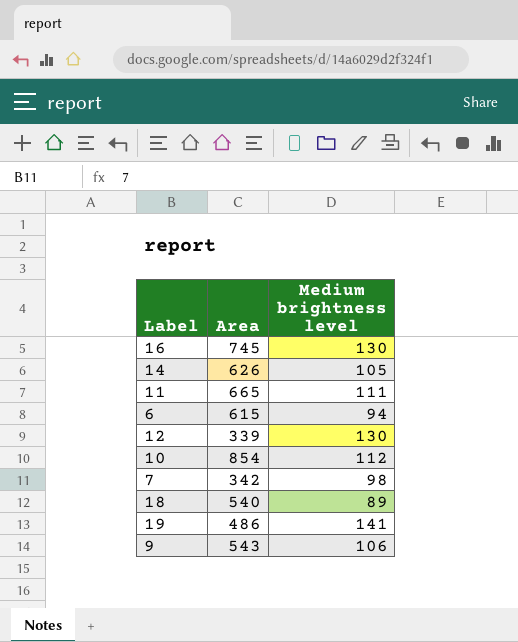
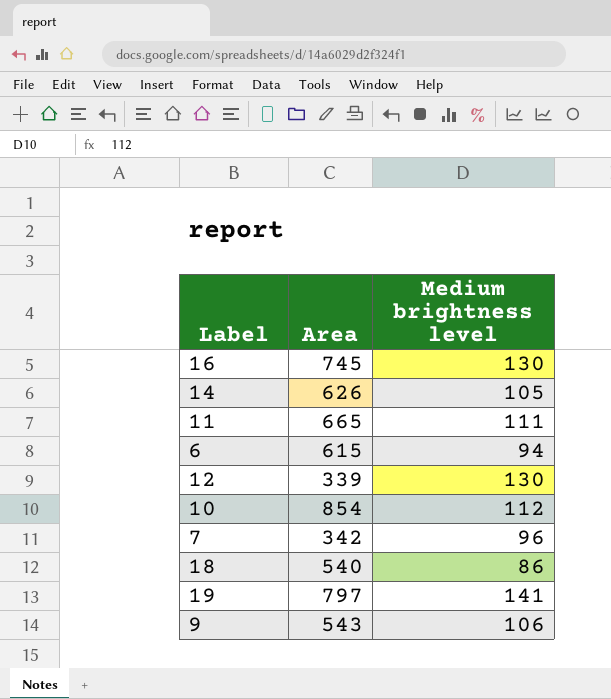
7 | Medium brightness level: 98 -> 96
18 | Medium brightness level: 89 -> 86
19 | Area: 486 -> 797

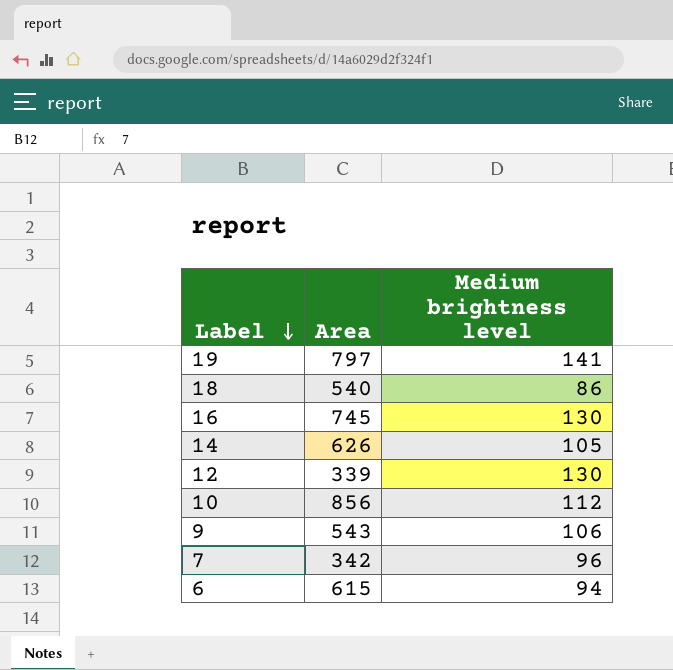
row order: none -> Label descending
row 11: 665 | 111 -> none
10 | Area: 854 -> 856

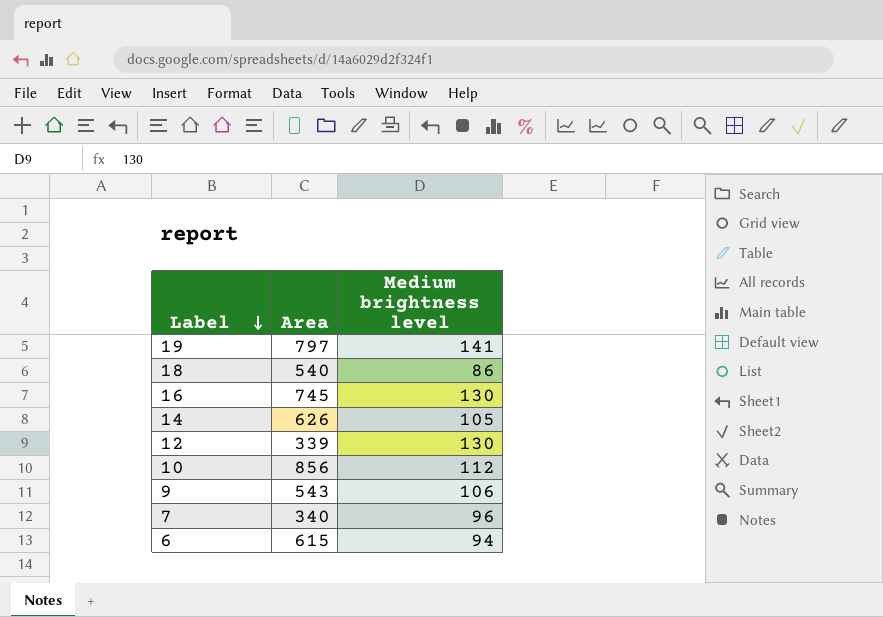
7 | Area: 342 -> 340

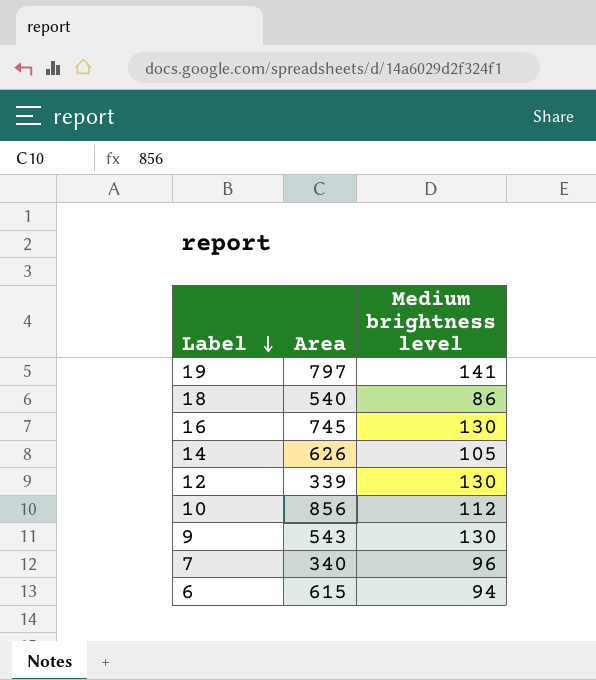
9 | Medium brightness level: 106 -> 130

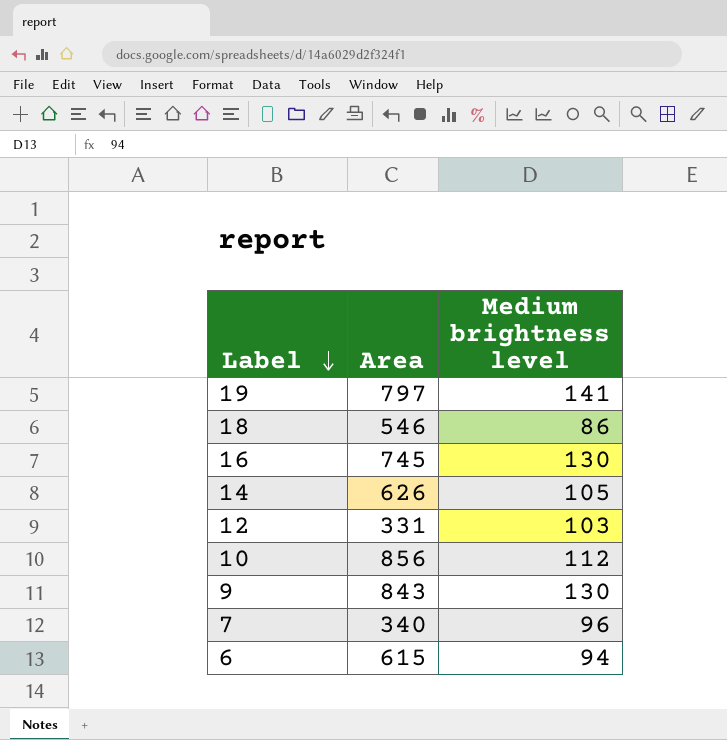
18 | Area: 540 -> 546
12 | Area: 339 -> 331
12 | Medium brightness level: 130 -> 103
9 | Area: 543 -> 843

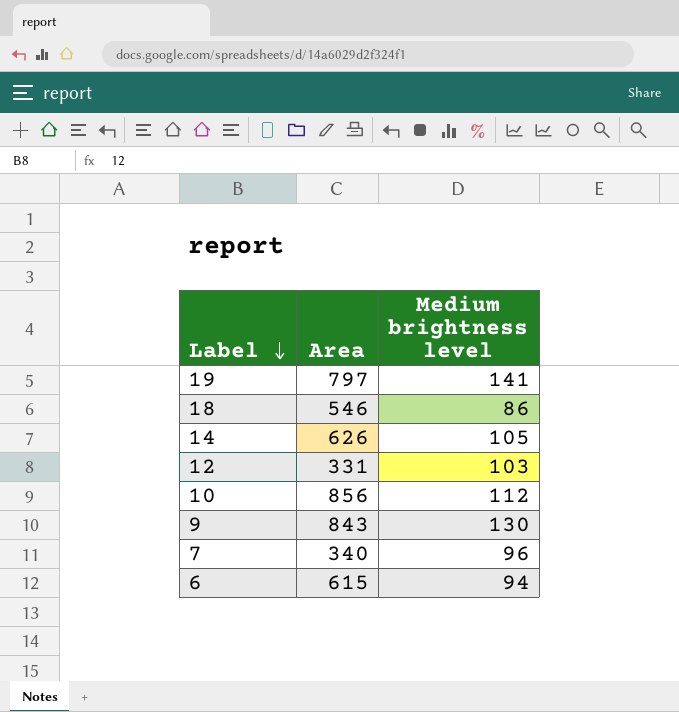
row 16: 745 | 130 -> none

